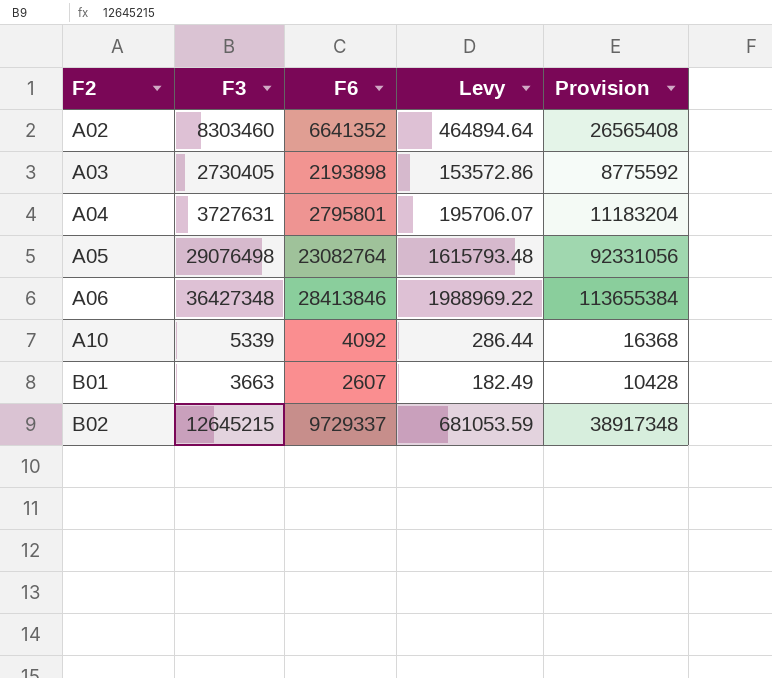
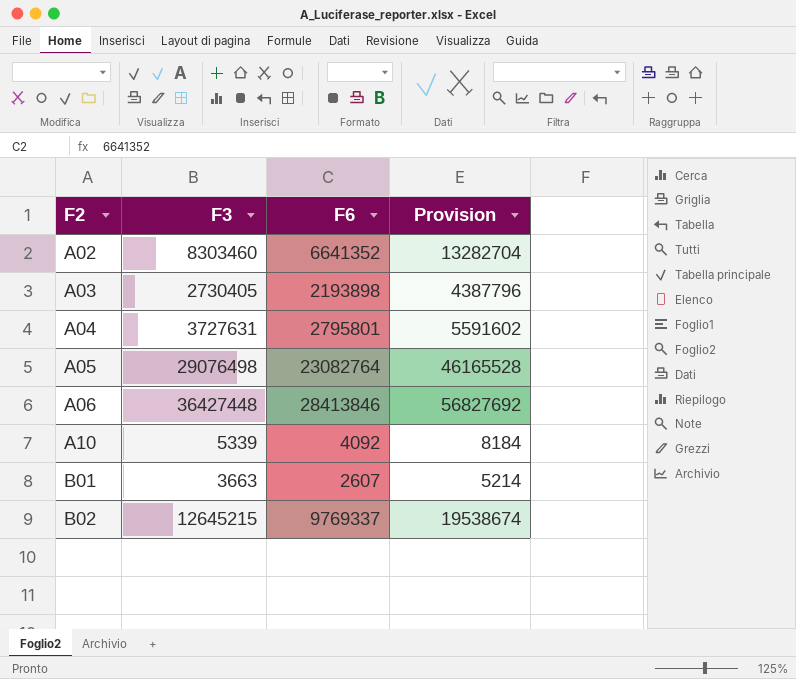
column Levy | formula: [F6] * 0.07 -> none
column Provision | formula: [F6] * 4 -> [F6] * 2
A06 | F3: 36427348 -> 36427448
B02 | F6: 9729337 -> 9769337

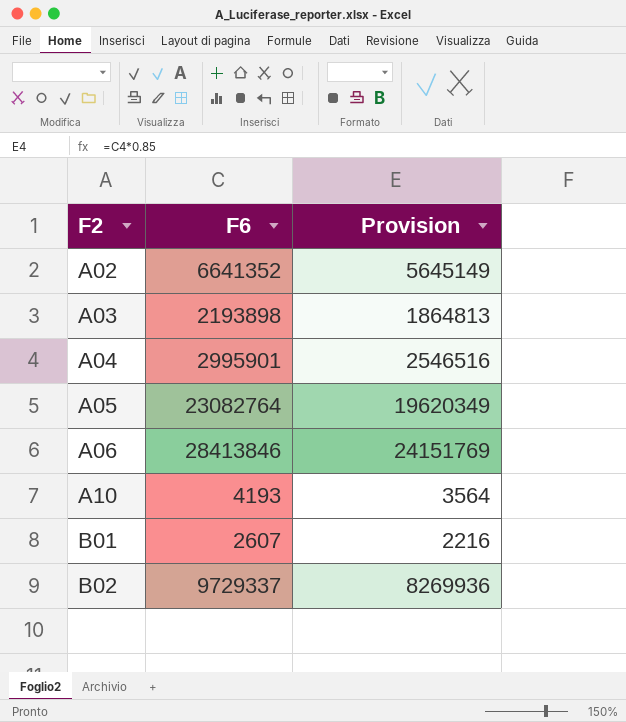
column F3 | position: 2 -> none
column Provision | formula: [F6] * 2 -> [F6] * 0.85
A04 | F6: 2795801 -> 2995901
A10 | F6: 4092 -> 4193
B02 | F6: 9769337 -> 9729337

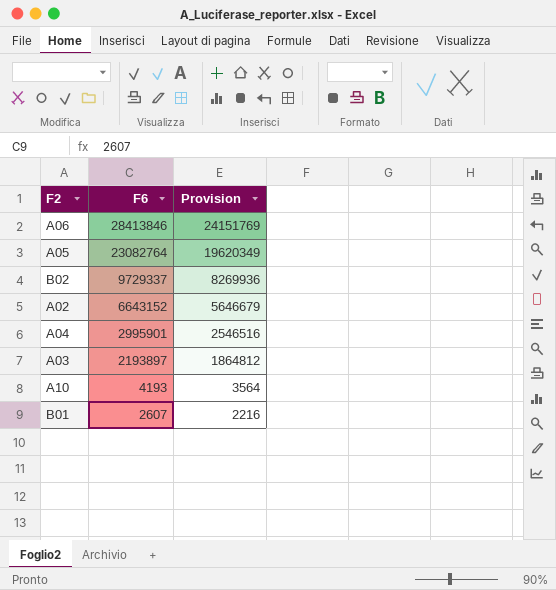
row order: F2 ascending -> F6 descending
A02 | F6: 6641352 -> 6643152
A02 | Provision: 5645149 -> 5646679
A03 | F6: 2193898 -> 2193897
A03 | Provision: 1864813 -> 1864812

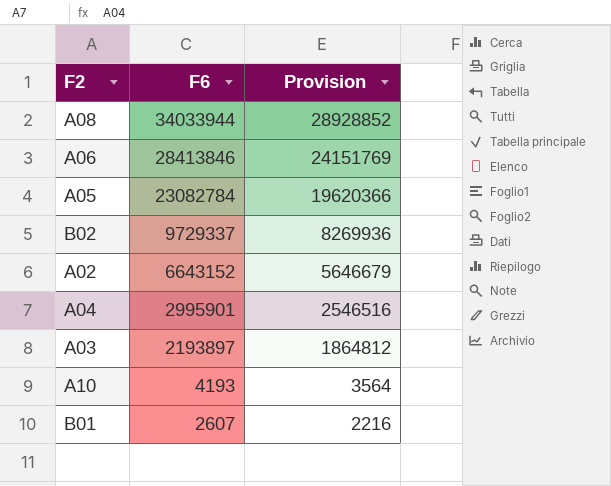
row A08: none -> 34033944 | 28928852
A05 | F6: 23082764 -> 23082784
A05 | Provision: 19620349 -> 19620366

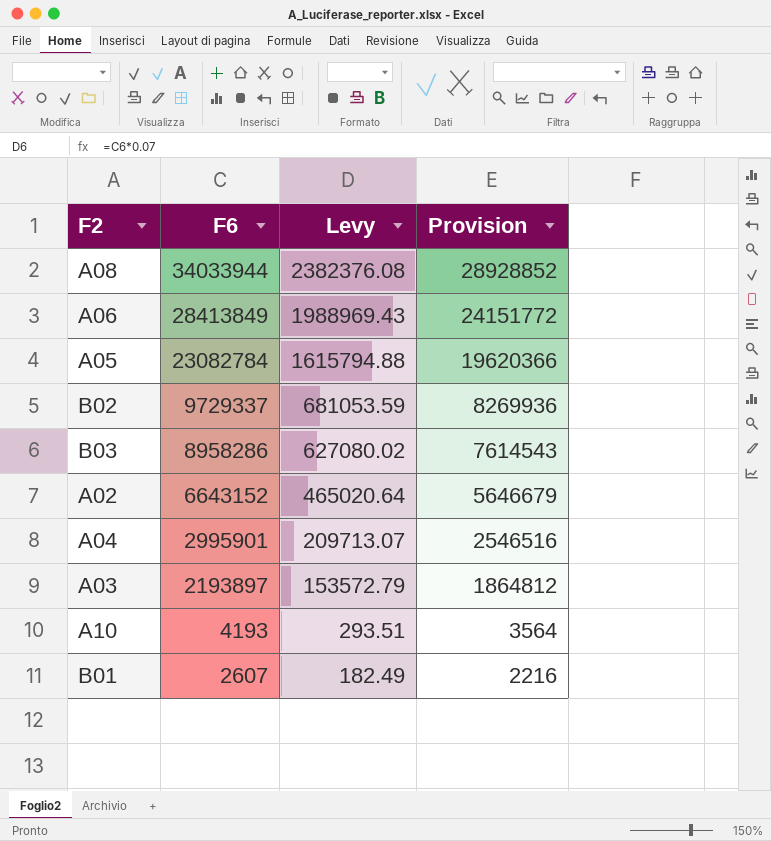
column Levy | formula: none -> [F6] * 0.07
A06 | F6: 28413846 -> 28413849
A06 | Provision: 24151769 -> 24151772
row B03: none -> 8958286 | 627080.02 | 7614543

